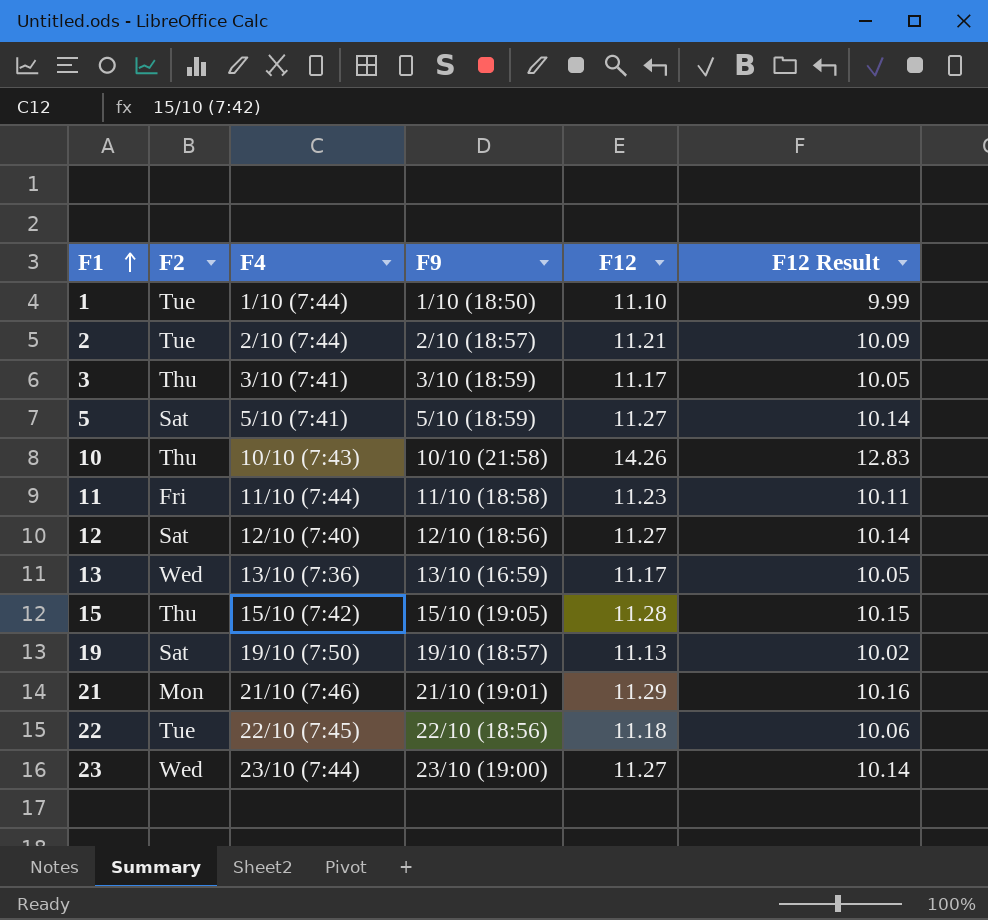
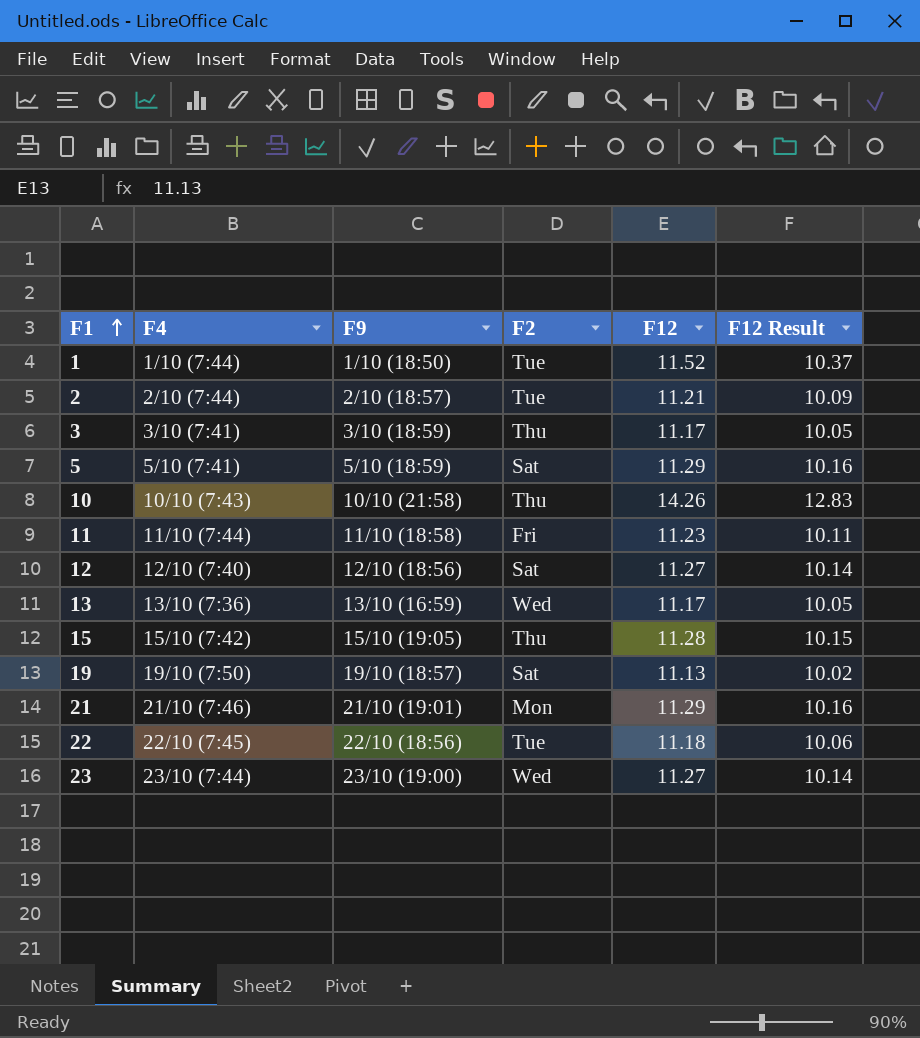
column F2 | position: 2 -> 4
1 | F12: 11.10 -> 11.52
1 | F12 Result: 9.99 -> 10.37
5 | F12: 11.27 -> 11.29
5 | F12 Result: 10.14 -> 10.16

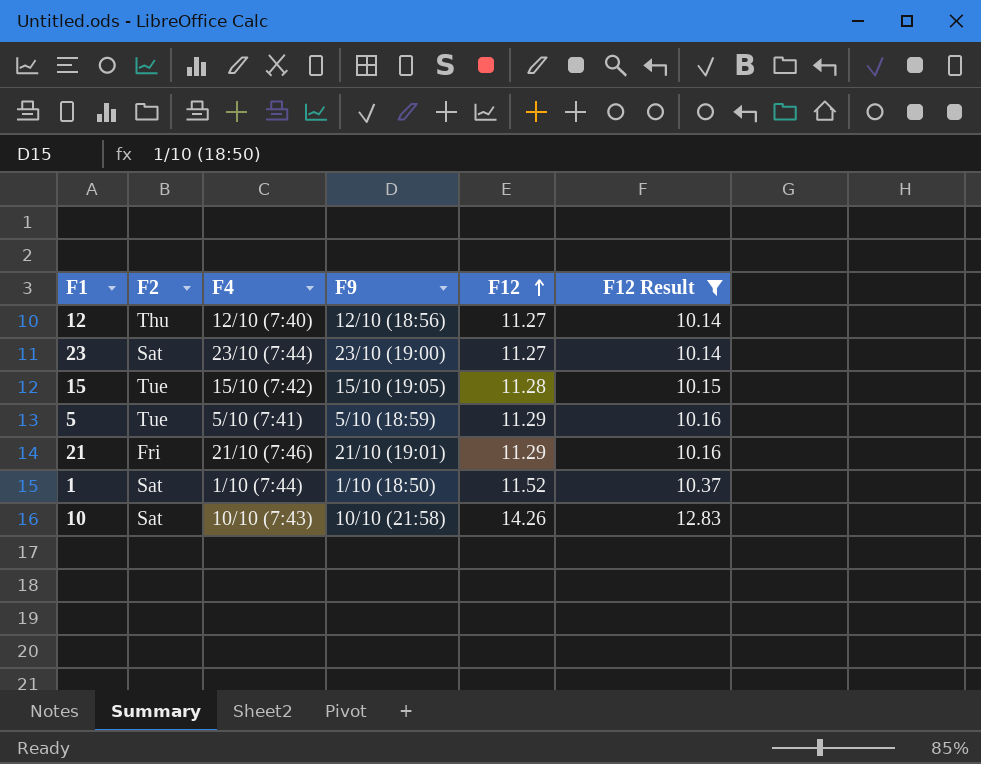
filter: none -> F12 Result >= 10.14
row order: F1 ascending -> F12 ascending
column F2 | position: 4 -> 2
12 | F2: Sat -> Thu
23 | F2: Wed -> Sat
15 | F2: Thu -> Tue
5 | F2: Sat -> Tue
21 | F2: Mon -> Fri
1 | F2: Tue -> Sat
10 | F2: Thu -> Sat

